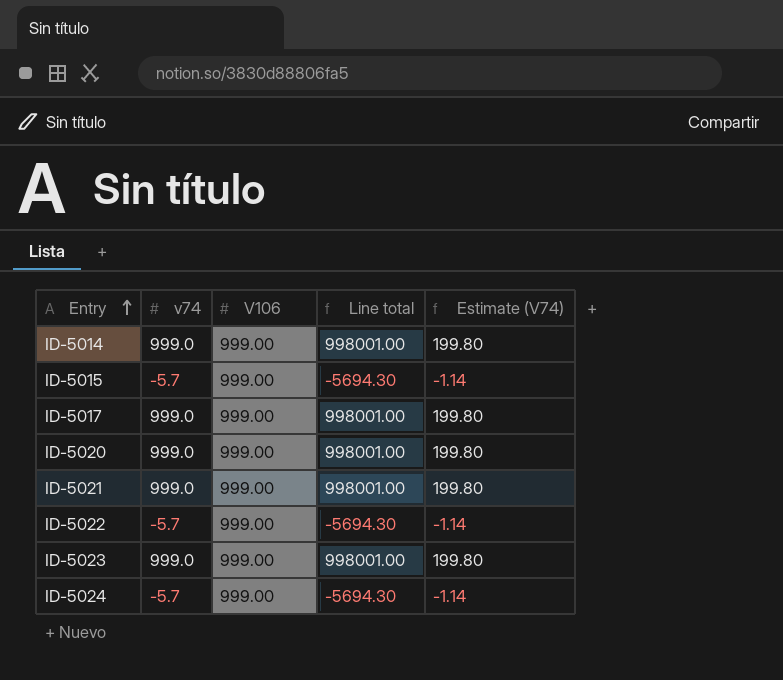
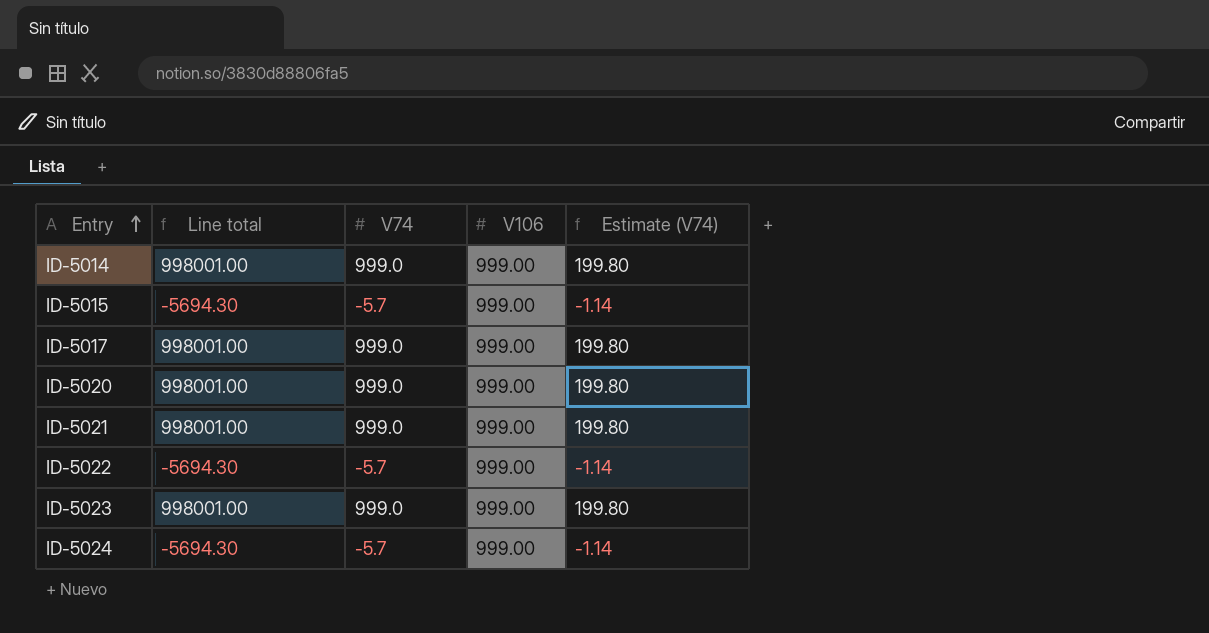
column Line total | position: 4 -> 2
column name: v74 -> V74

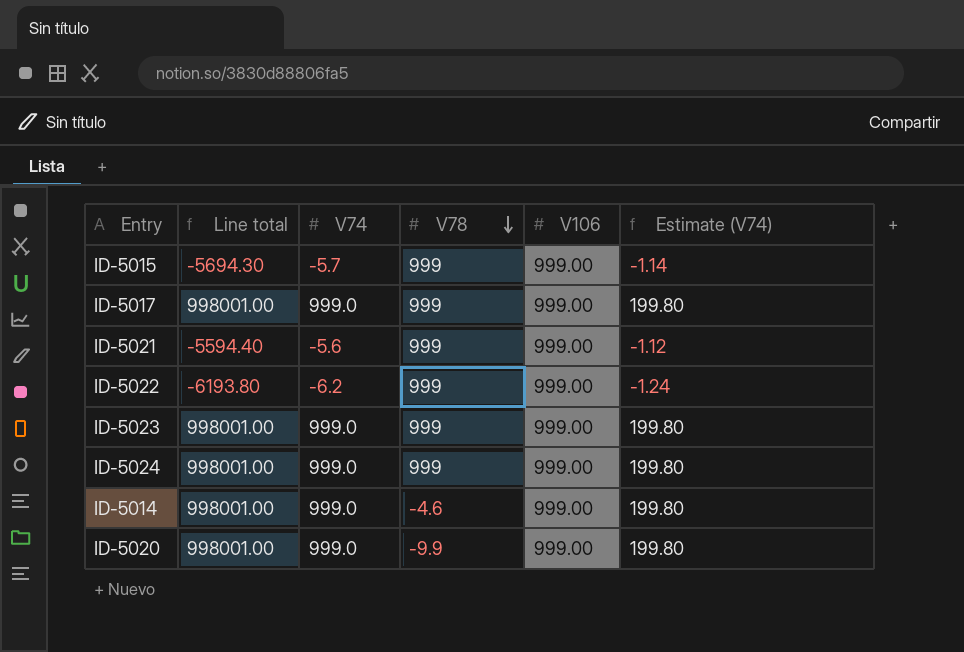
row order: Entry ascending -> V78 descending
column V78 | position: none -> 4
ID-5021 | Line total: 998001.00 -> -5594.40
ID-5021 | V74: 999.0 -> -5.6
ID-5021 | Estimate (V74): 199.80 -> -1.12
ID-5022 | Line total: -5694.30 -> -6193.80
ID-5022 | V74: -5.7 -> -6.2
ID-5022 | Estimate (V74): -1.14 -> -1.24
ID-5024 | Line total: -5694.30 -> 998001.00
ID-5024 | V74: -5.7 -> 999.0
ID-5024 | Estimate (V74): -1.14 -> 199.80

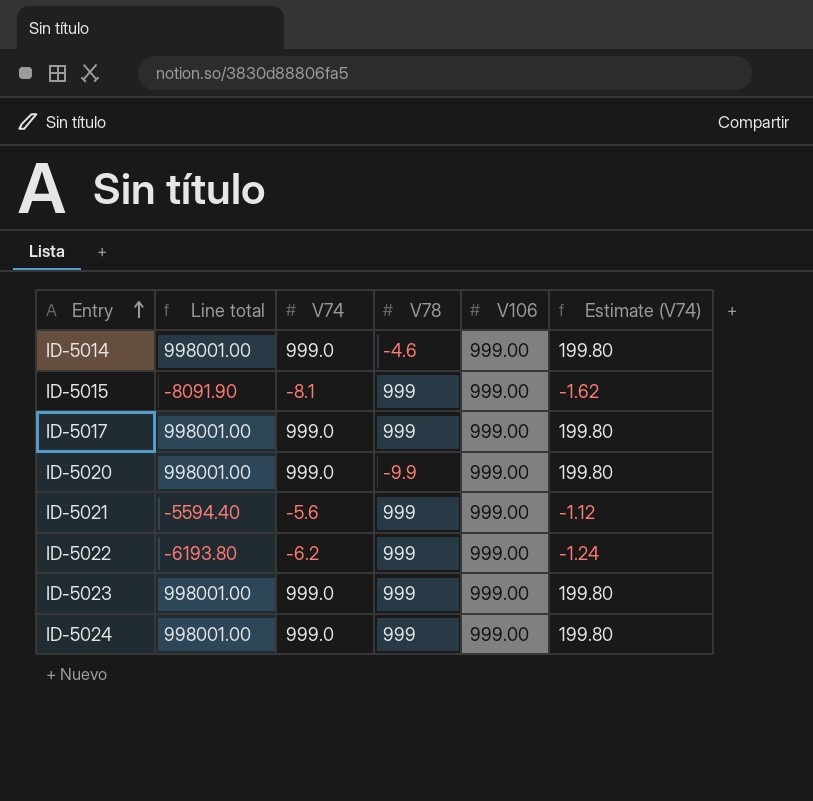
row order: V78 descending -> Entry ascending
ID-5015 | Line total: -5694.30 -> -8091.90
ID-5015 | V74: -5.7 -> -8.1
ID-5015 | Estimate (V74): -1.14 -> -1.62

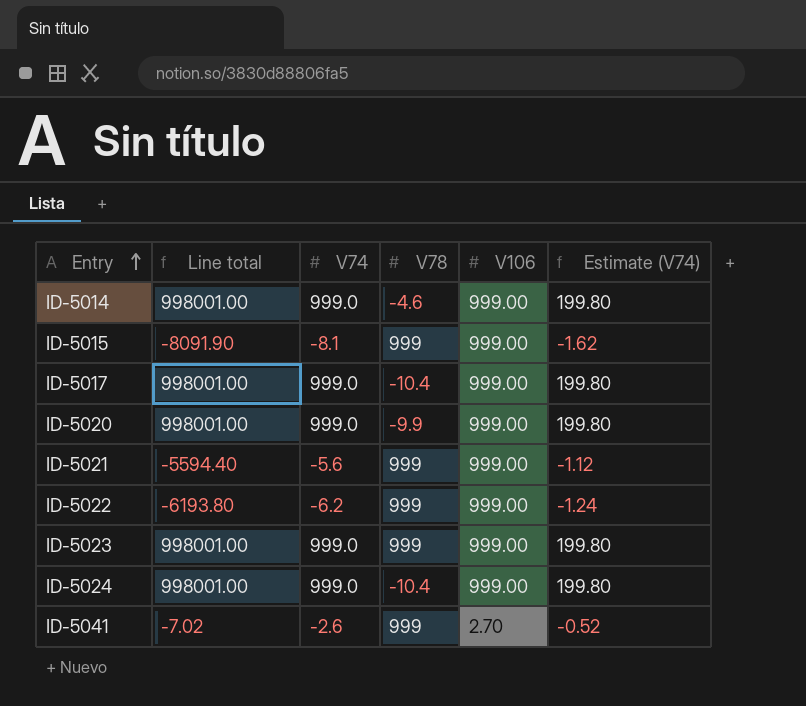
ID-5017 | V78: 999 -> -10.4
ID-5024 | V78: 999 -> -10.4
row ID-5041: none -> -7.02 | -2.6 | 999 | 2.70 | -0.52

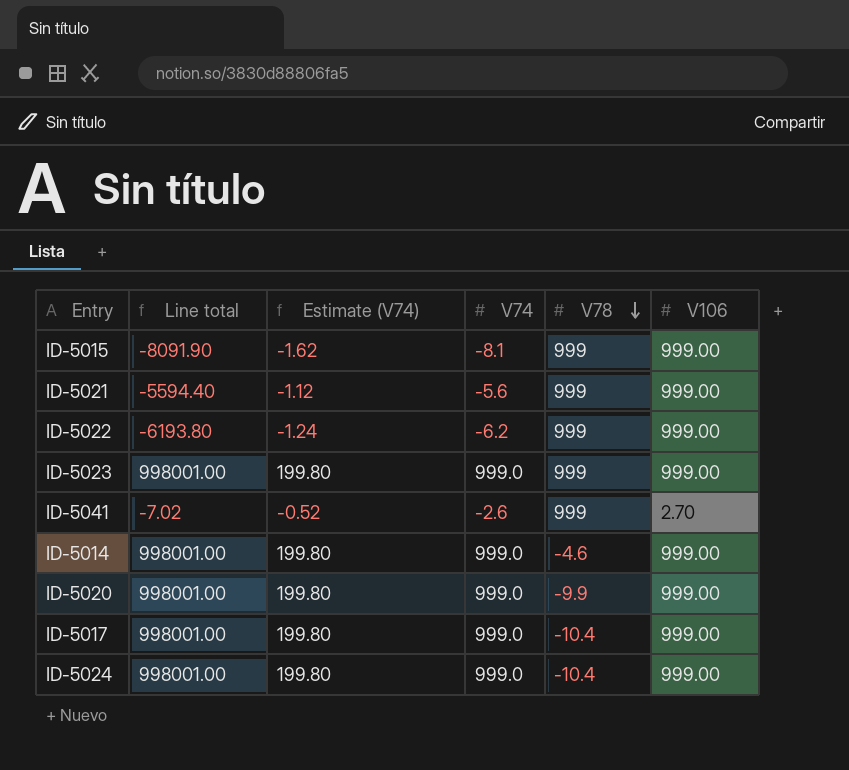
row order: Entry ascending -> V78 descending
column Estimate (V74) | position: 6 -> 3

